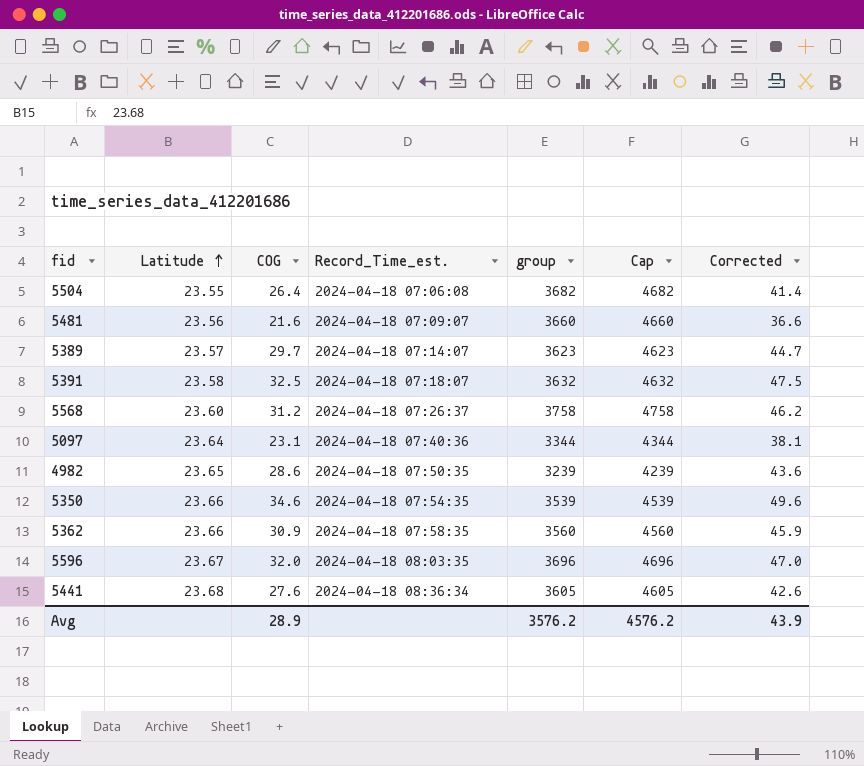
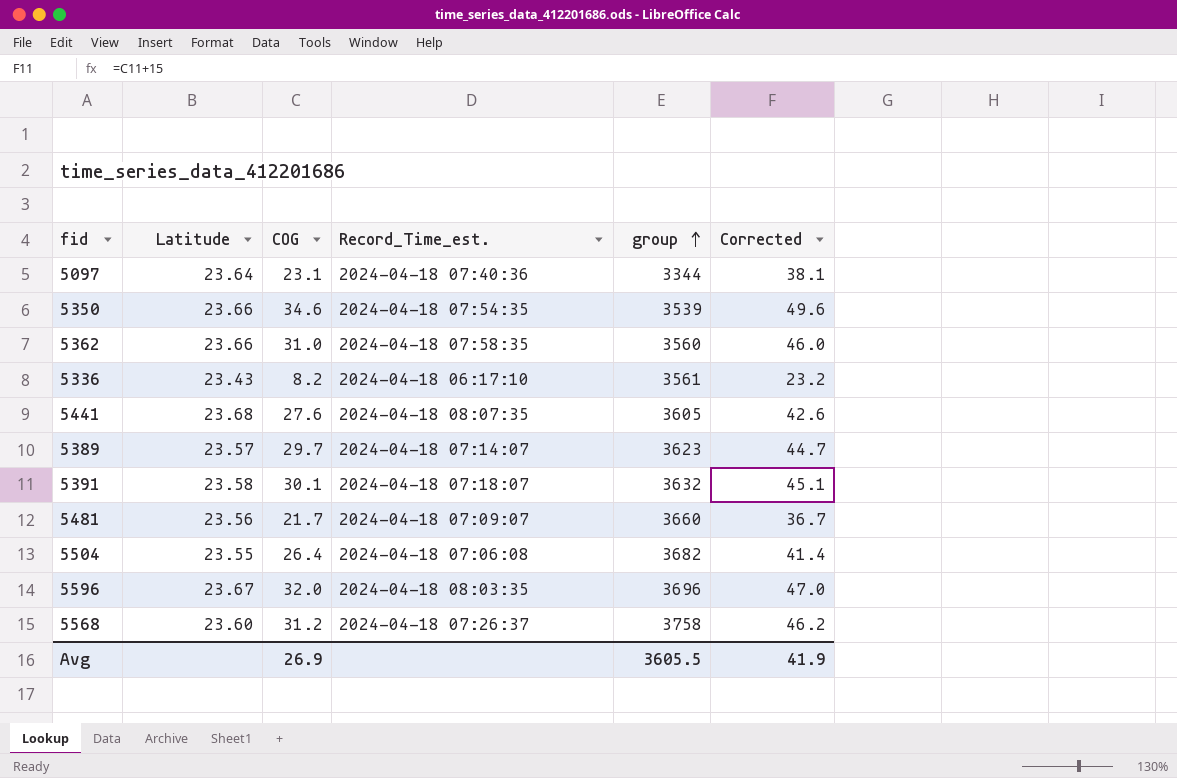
row order: Latitude ascending -> group ascending
column Cap | formula: [group] + 1000 -> none
row 4982: 23.65 | 28.6 | 2024-04-18 07:50:35 | 3239 | 4239 | 43.6 -> none
5362 | COG: 30.9 -> 31.0
5362 | Corrected: 45.9 -> 46.0
row 5336: none -> 23.43 | 8.2 | 2024-04-18 06:17:10 | 3561 | 23.2
5441 | Record_Time_est.: 2024-04-18 08:36:34 -> 2024-04-18 08:07:35
5391 | COG: 32.5 -> 30.1
5391 | Corrected: 47.5 -> 45.1
5481 | COG: 21.6 -> 21.7
5481 | Corrected: 36.6 -> 36.7
Avg | COG: 28.9 -> 26.9
Avg | group: 3576.2 -> 3605.5
Avg | Corrected: 43.9 -> 41.9

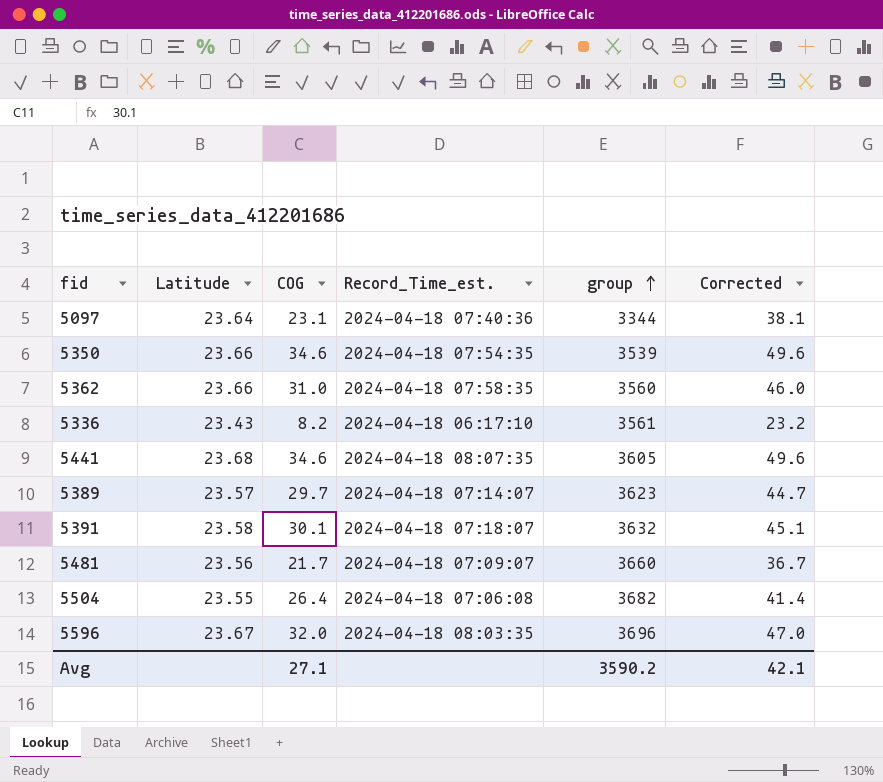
row 5568: 23.60 | 31.2 | 2024-04-18 07:26:37 | 3758 | 46.2 -> none
5441 | COG: 27.6 -> 34.6
5441 | Corrected: 42.6 -> 49.6
Avg | COG: 26.9 -> 27.1
Avg | group: 3605.5 -> 3590.2
Avg | Corrected: 41.9 -> 42.1

